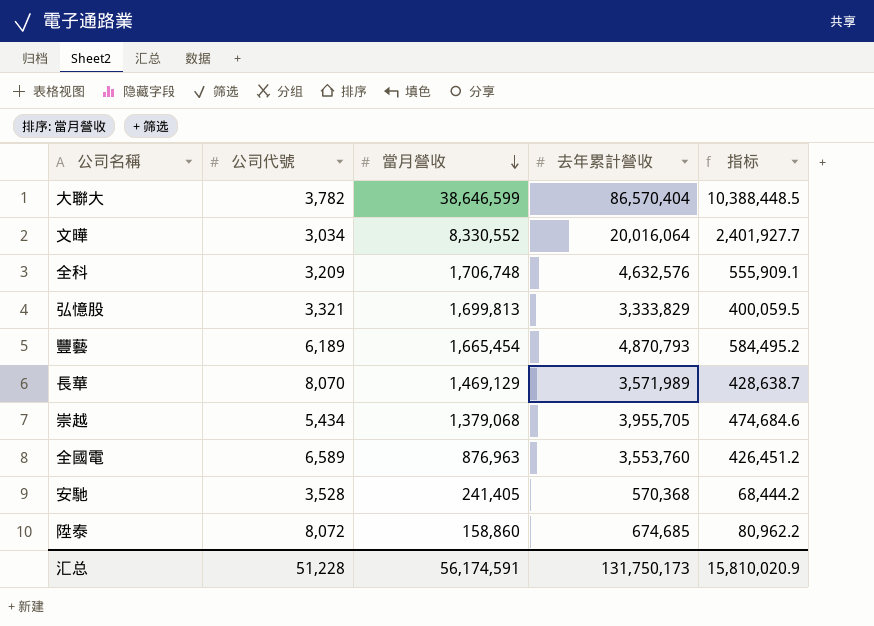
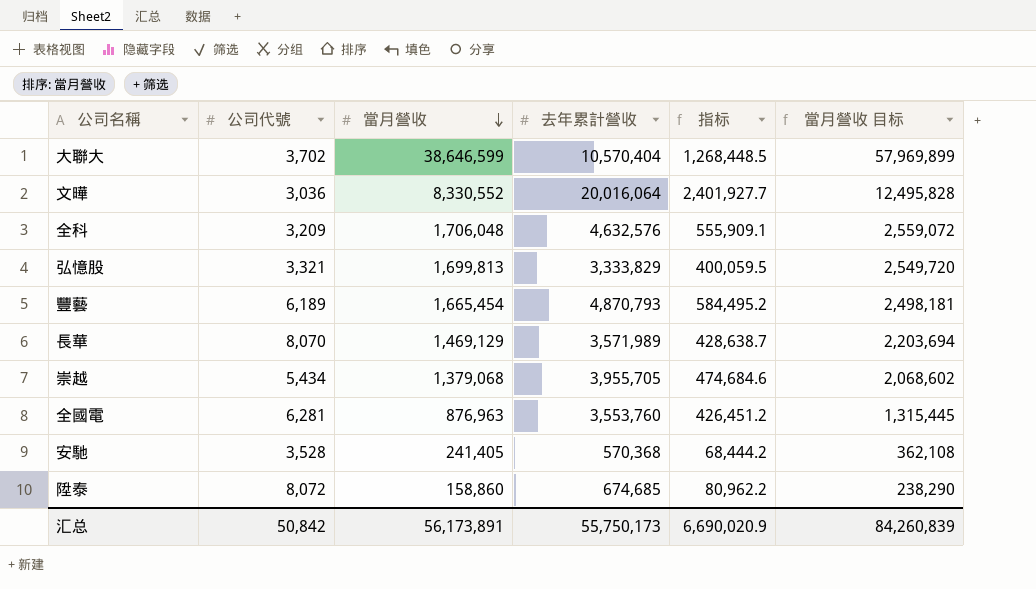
column 當月營收 目标 | formula: none -> [當月營收] * 1.5
大聯大 | 公司代號: 3,782 -> 3,702
大聯大 | 去年累計營收: 86,570,404 -> 10,570,404
大聯大 | 指标: 10,388,448.5 -> 1,268,448.5
文曄 | 公司代號: 3,034 -> 3,036
全科 | 當月營收: 1,706,748 -> 1,706,048
全國電 | 公司代號: 6,589 -> 6,281
汇总 | 公司代號: 51,228 -> 50,842
汇总 | 當月營收: 56,174,591 -> 56,173,891
汇总 | 去年累計營收: 131,750,173 -> 55,750,173
汇总 | 指标: 15,810,020.9 -> 6,690,020.9

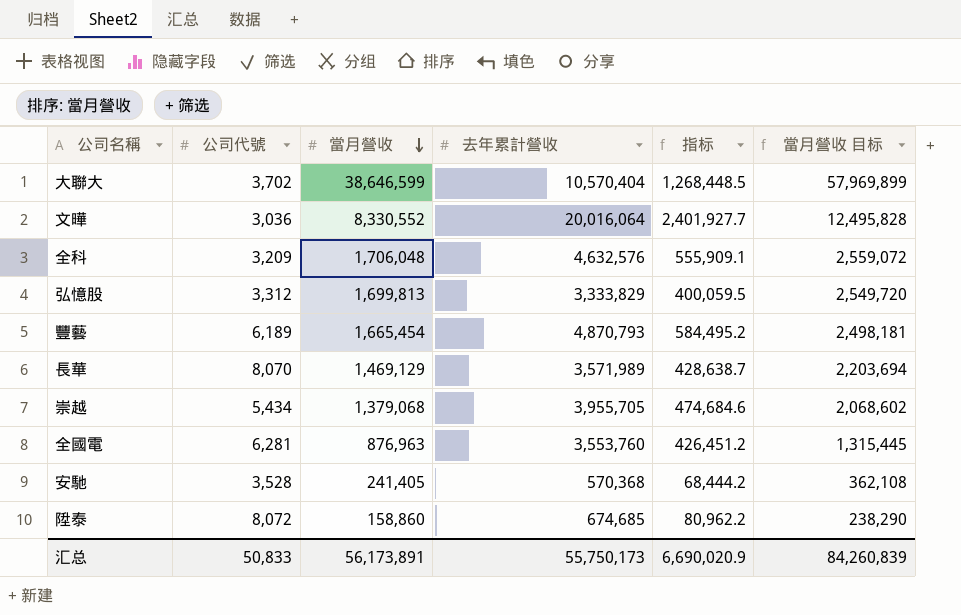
弘憶股 | 公司代號: 3,321 -> 3,312
汇总 | 公司代號: 50,842 -> 50,833

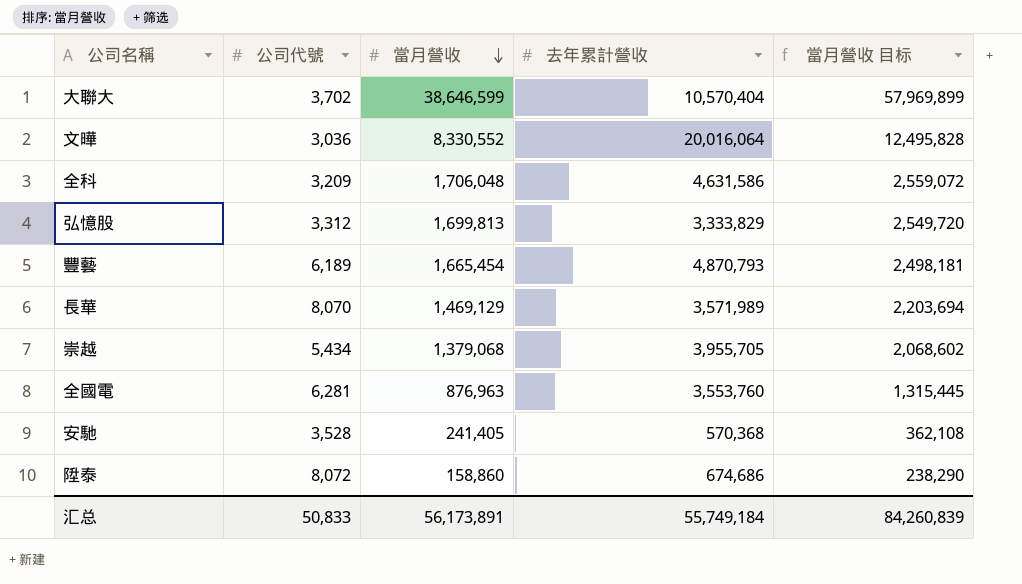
column 指标 | formula: [去年累計營收] * 0.12 -> none
全科 | 去年累計營收: 4,632,576 -> 4,631,586
陞泰 | 去年累計營收: 674,685 -> 674,686
汇总 | 去年累計營收: 55,750,173 -> 55,749,184

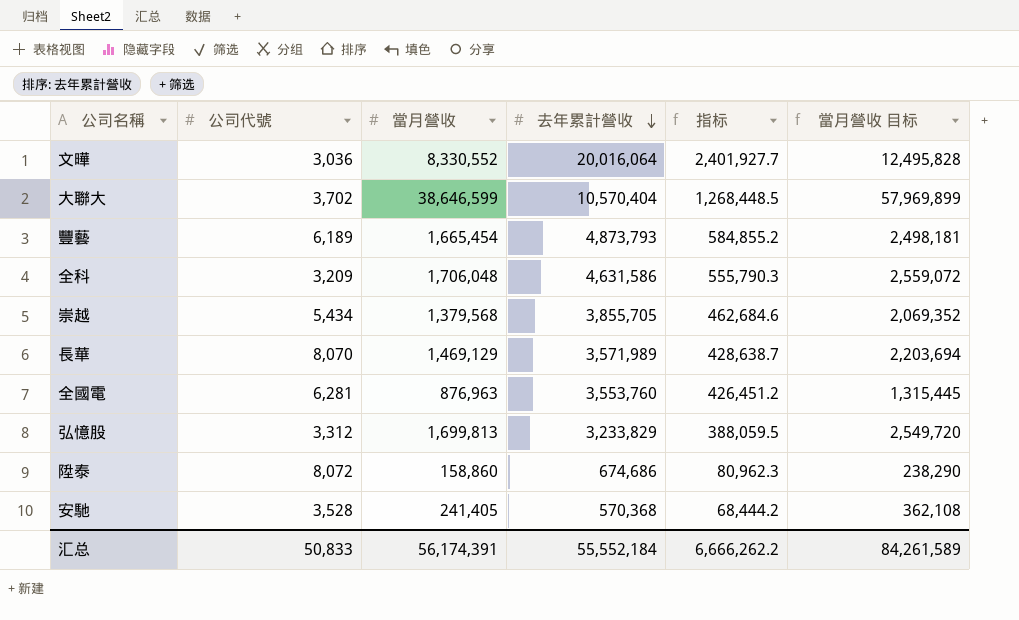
row order: 當月營收 descending -> 去年累計營收 descending
column 指标 | formula: none -> [去年累計營收] * 0.12
豐藝 | 去年累計營收: 4,870,793 -> 4,873,793
崇越 | 當月營收: 1,379,068 -> 1,379,568
崇越 | 去年累計營收: 3,955,705 -> 3,855,705
崇越 | 當月營收 目标: 2,068,602 -> 2,069,352
弘憶股 | 去年累計營收: 3,333,829 -> 3,233,829
汇总 | 當月營收: 56,173,891 -> 56,174,391
汇总 | 去年累計營收: 55,749,184 -> 55,552,184
汇总 | 當月營收 目标: 84,260,839 -> 84,261,589

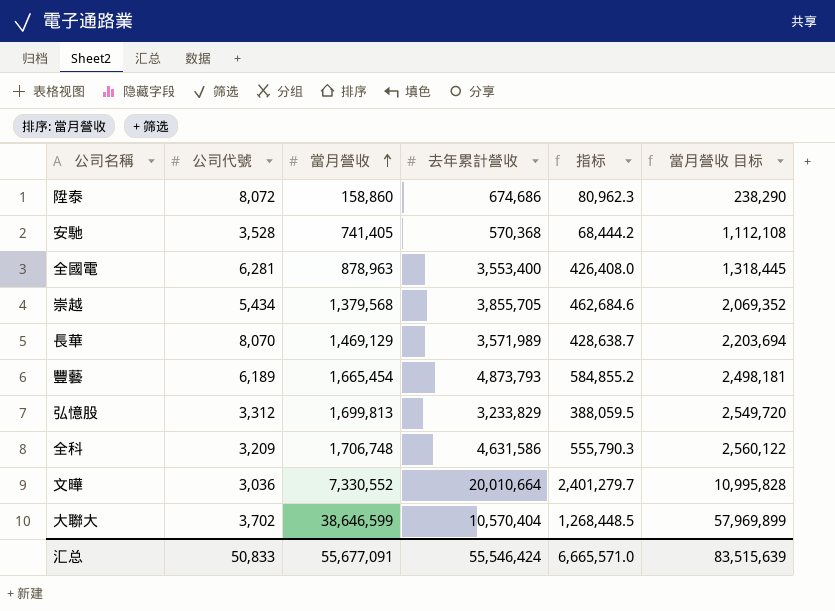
row order: 去年累計營收 descending -> 當月營收 ascending
安馳 | 當月營收: 241,405 -> 741,405
安馳 | 當月營收 目标: 362,108 -> 1,112,108
全國電 | 當月營收: 876,963 -> 878,963
全國電 | 去年累計營收: 3,553,760 -> 3,553,400
全國電 | 指标: 426,451.2 -> 426,408.0
全國電 | 當月營收 目标: 1,315,445 -> 1,318,445
全科 | 當月營收: 1,706,048 -> 1,706,748
全科 | 當月營收 目标: 2,559,072 -> 2,560,122
文曄 | 當月營收: 8,330,552 -> 7,330,552
文曄 | 去年累計營收: 20,016,064 -> 20,010,664
文曄 | 指标: 2,401,927.7 -> 2,401,279.7
文曄 | 當月營收 目标: 12,495,828 -> 10,995,828
汇总 | 當月營收: 56,174,391 -> 55,677,091
汇总 | 去年累計營收: 55,552,184 -> 55,546,424
汇总 | 指标: 6,666,262.2 -> 6,665,571.0
汇总 | 當月營收 目标: 84,261,589 -> 83,515,639

